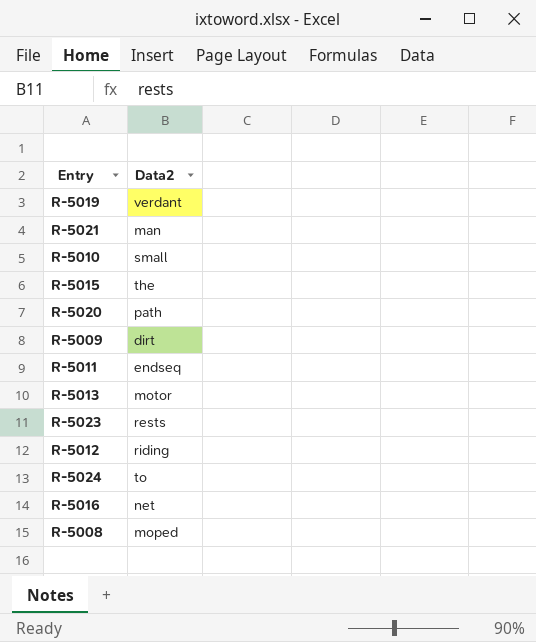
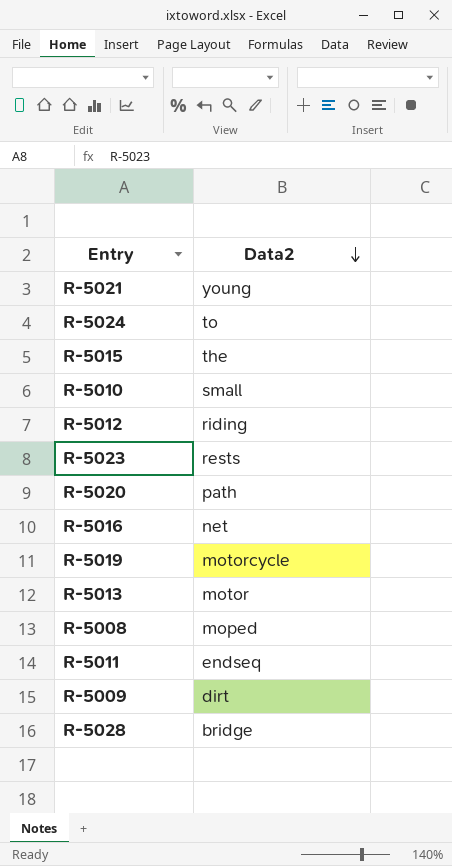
row order: none -> Data2 descending
R-5021 | Data2: man -> young
R-5019 | Data2: verdant -> motorcycle
row R-5028: none -> bridge

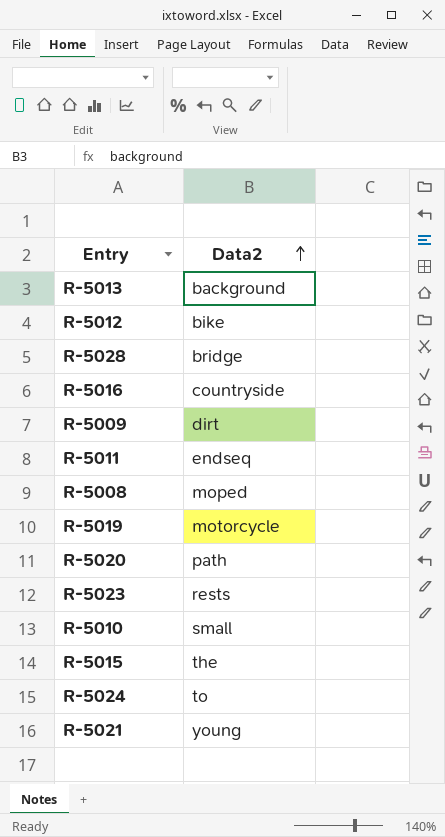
row order: Data2 descending -> Data2 ascending
R-5013 | Data2: motor -> background
R-5012 | Data2: riding -> bike
R-5016 | Data2: net -> countryside

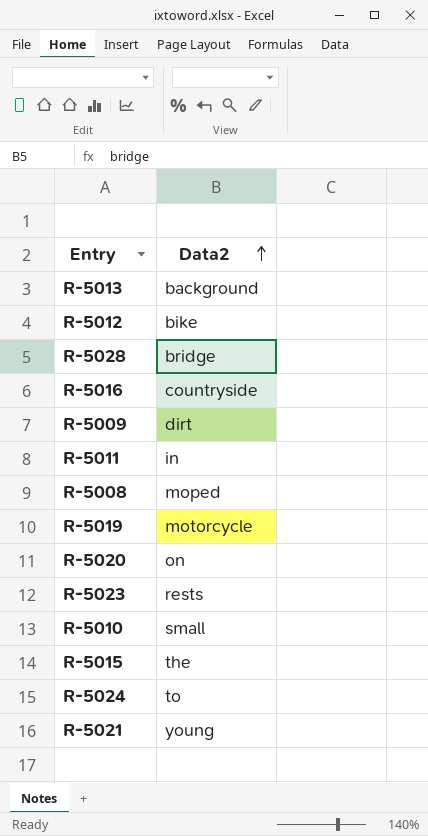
R-5011 | Data2: endseq -> in
R-5020 | Data2: path -> on

